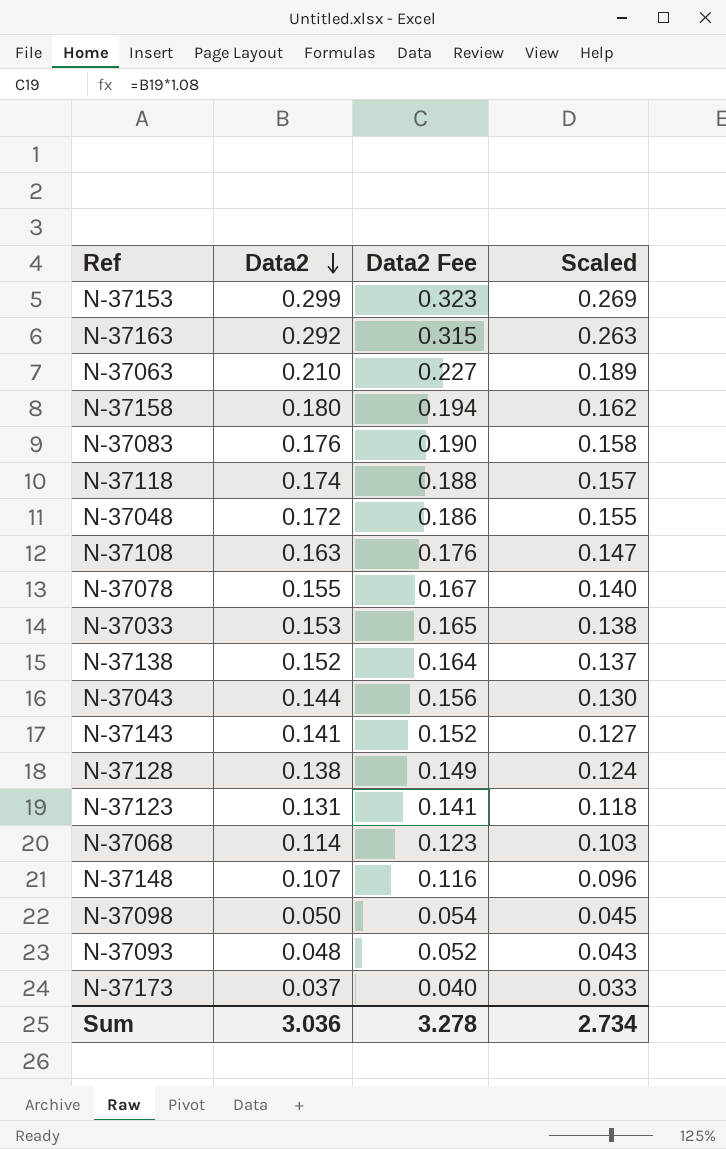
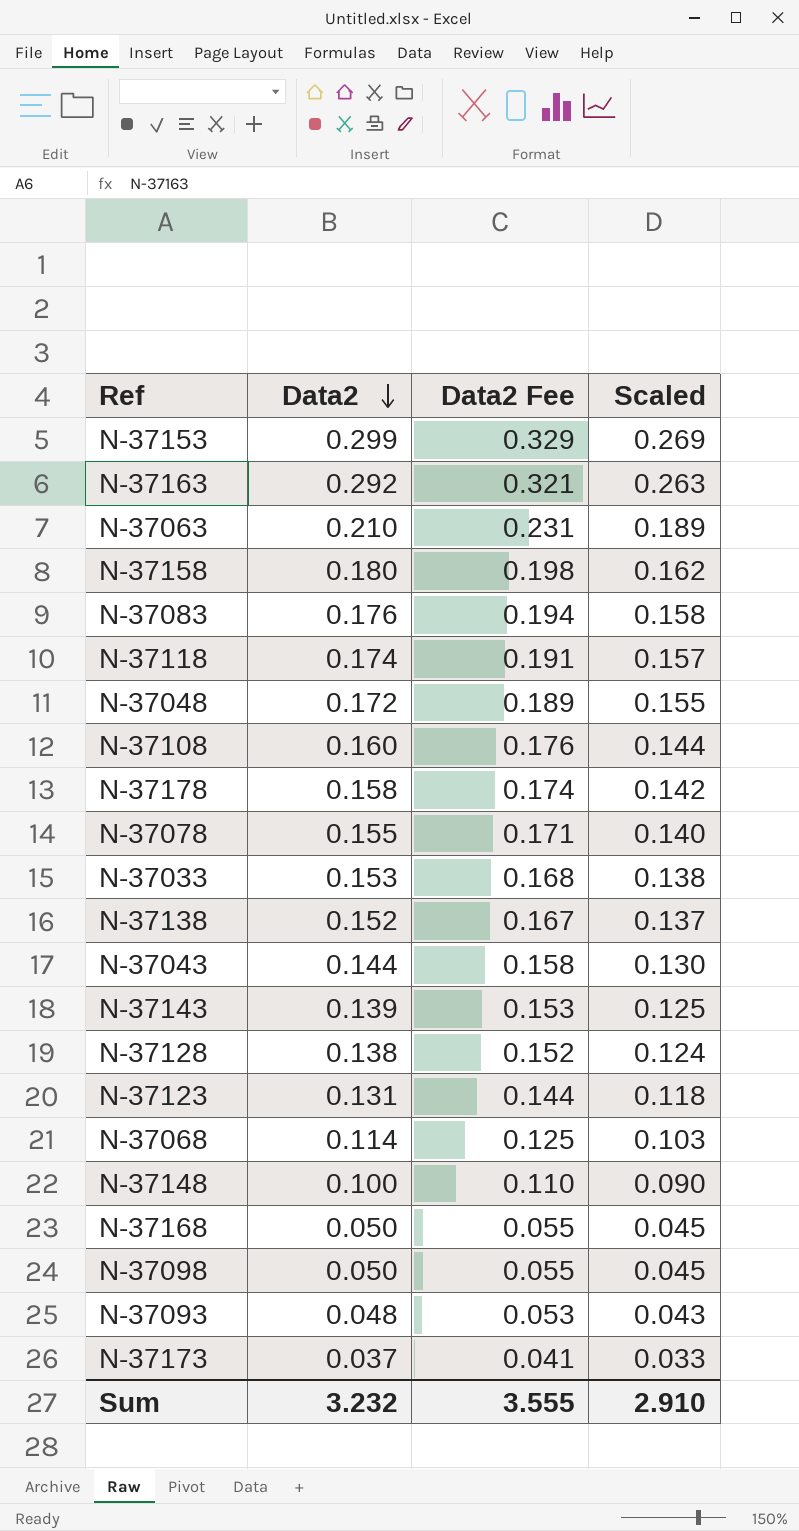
column Data2 Fee | formula: [Data2] * 1.08 -> [Data2] * 1.1
N-37108 | Data2: 0.163 -> 0.160
N-37108 | Scaled: 0.147 -> 0.144
row N-37178: none -> 0.158 | 0.174 | 0.142
N-37143 | Data2: 0.141 -> 0.139
N-37143 | Scaled: 0.127 -> 0.125
N-37148 | Data2: 0.107 -> 0.100
N-37148 | Scaled: 0.096 -> 0.090
row N-37168: none -> 0.050 | 0.055 | 0.045
Sum | Data2: 3.036 -> 3.232
Sum | Data2 Fee: 3.278 -> 3.555
Sum | Scaled: 2.734 -> 2.910

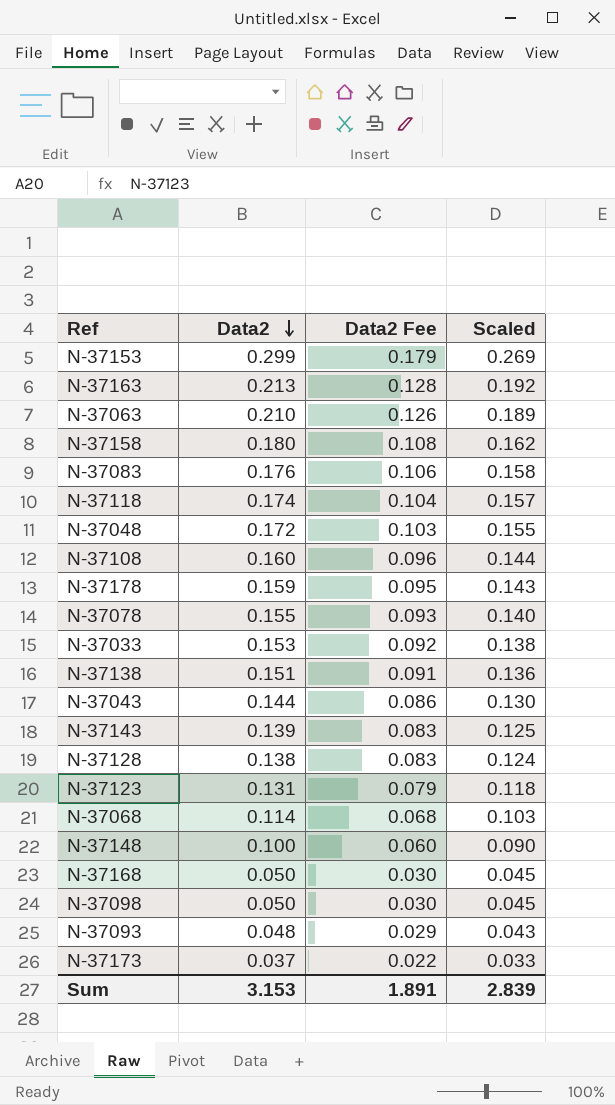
column Data2 Fee | formula: [Data2] * 1.1 -> [Data2] * 0.6
N-37163 | Data2: 0.292 -> 0.213
N-37163 | Scaled: 0.263 -> 0.192
N-37178 | Data2: 0.158 -> 0.159
N-37178 | Scaled: 0.142 -> 0.143
N-37138 | Data2: 0.152 -> 0.151
N-37138 | Scaled: 0.137 -> 0.136
Sum | Data2: 3.232 -> 3.153
Sum | Data2 Fee: 3.555 -> 1.891
Sum | Scaled: 2.910 -> 2.839

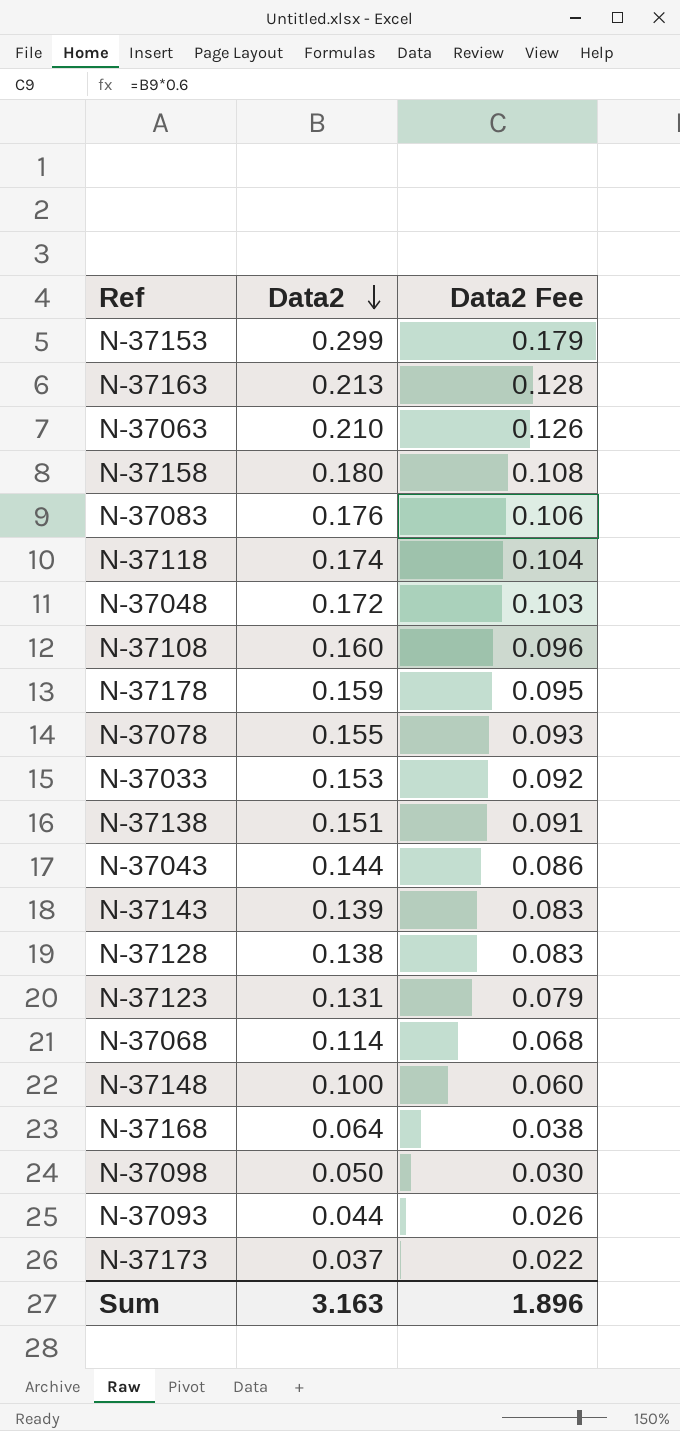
column Scaled | formula: [Data2] * 0.9 -> none
N-37168 | Data2: 0.050 -> 0.064
N-37168 | Data2 Fee: 0.030 -> 0.038
N-37093 | Data2: 0.048 -> 0.044
N-37093 | Data2 Fee: 0.029 -> 0.026
Sum | Data2: 3.153 -> 3.163
Sum | Data2 Fee: 1.891 -> 1.896

